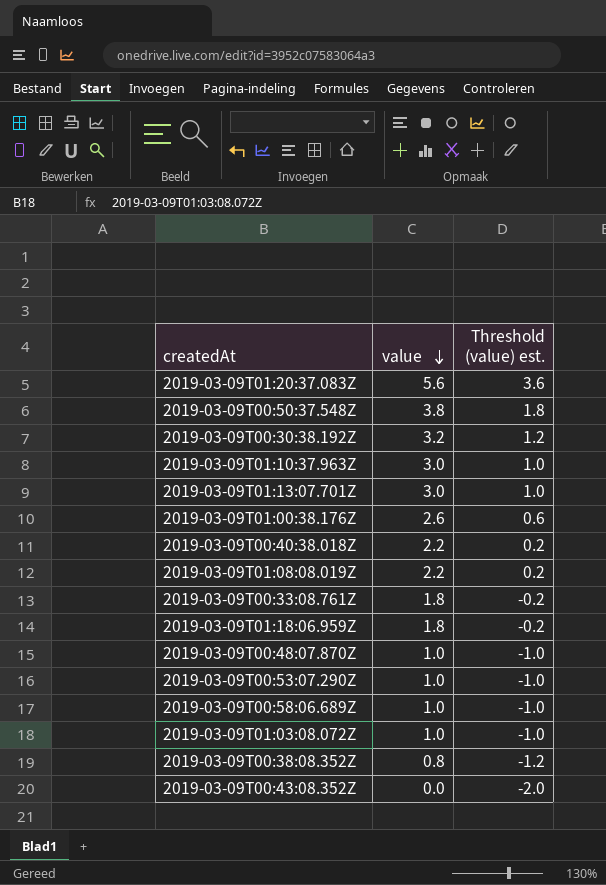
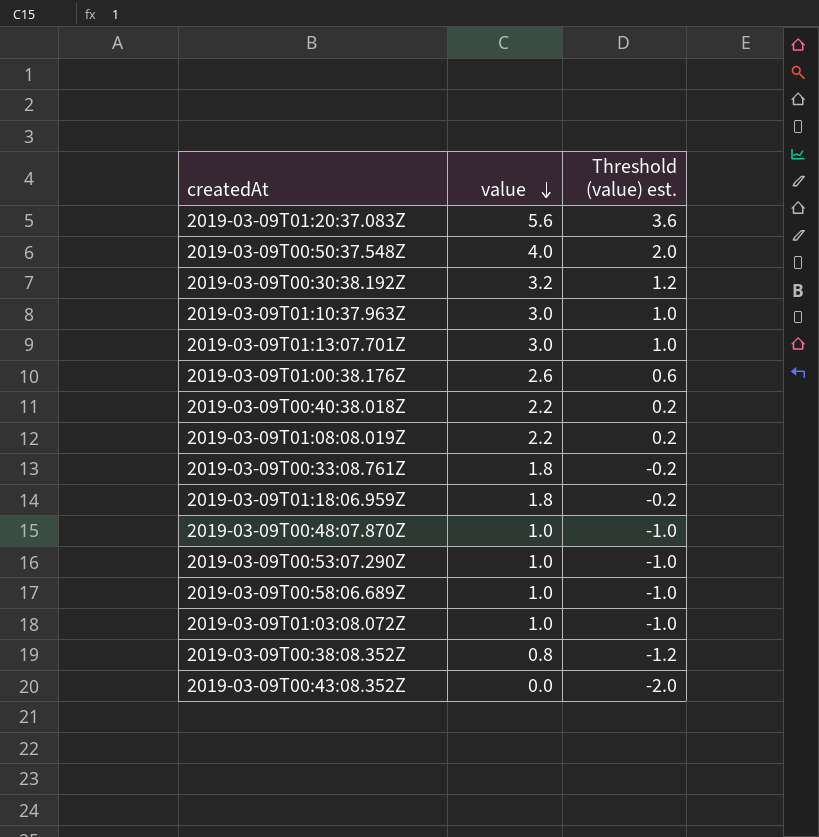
2019-03-09T00:50:37.548Z | value: 3.8 -> 4.0
2019-03-09T00:50:37.548Z | Threshold (value) est.: 1.8 -> 2.0

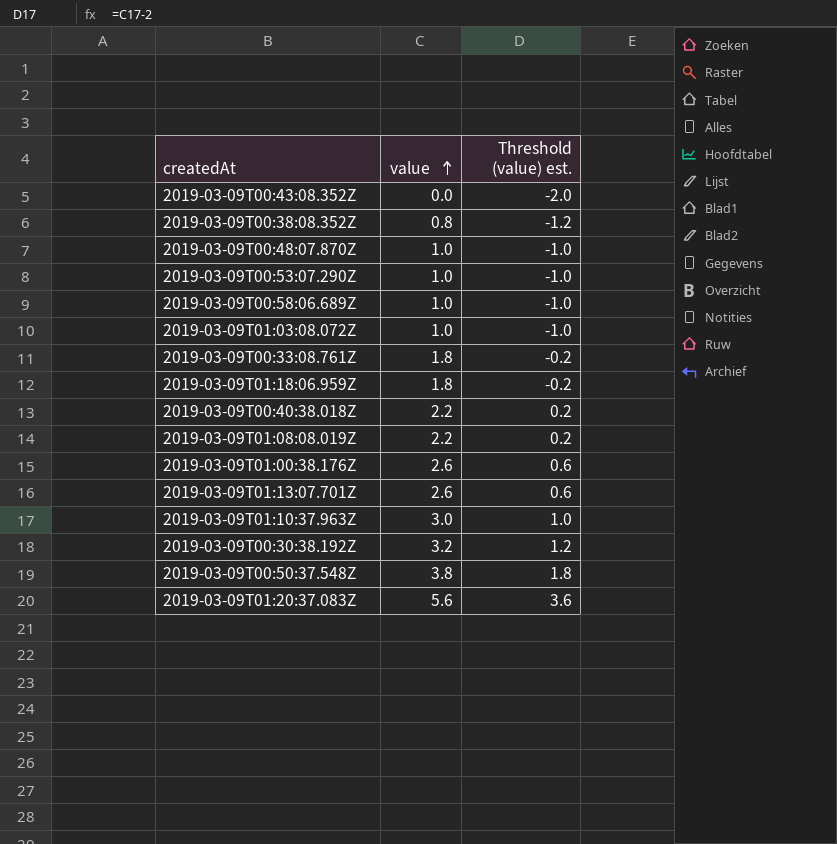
row order: value descending -> value ascending
2019-03-09T01:13:07.701Z | value: 3.0 -> 2.6
2019-03-09T01:13:07.701Z | Threshold (value) est.: 1.0 -> 0.6
2019-03-09T00:50:37.548Z | value: 4.0 -> 3.8
2019-03-09T00:50:37.548Z | Threshold (value) est.: 2.0 -> 1.8

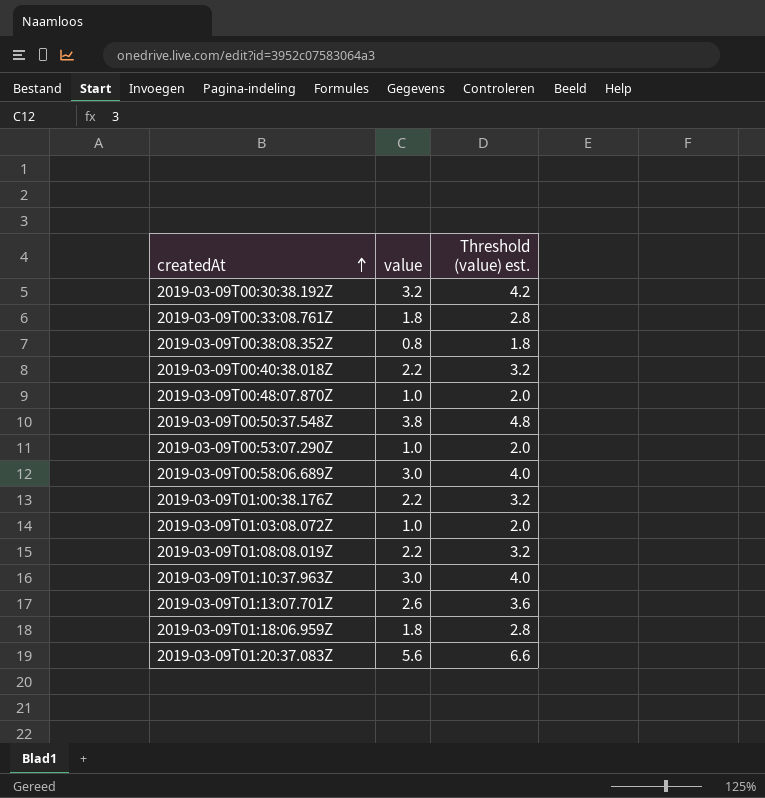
row order: value ascending -> createdAt ascending
column Threshold (value) est. | formula: [value] - 2 -> [value] + 1
row 2019-03-09T00:43:08.352Z: 0.0 | -2.0 -> none
2019-03-09T00:58:06.689Z | value: 1.0 -> 3.0
2019-03-09T01:00:38.176Z | value: 2.6 -> 2.2

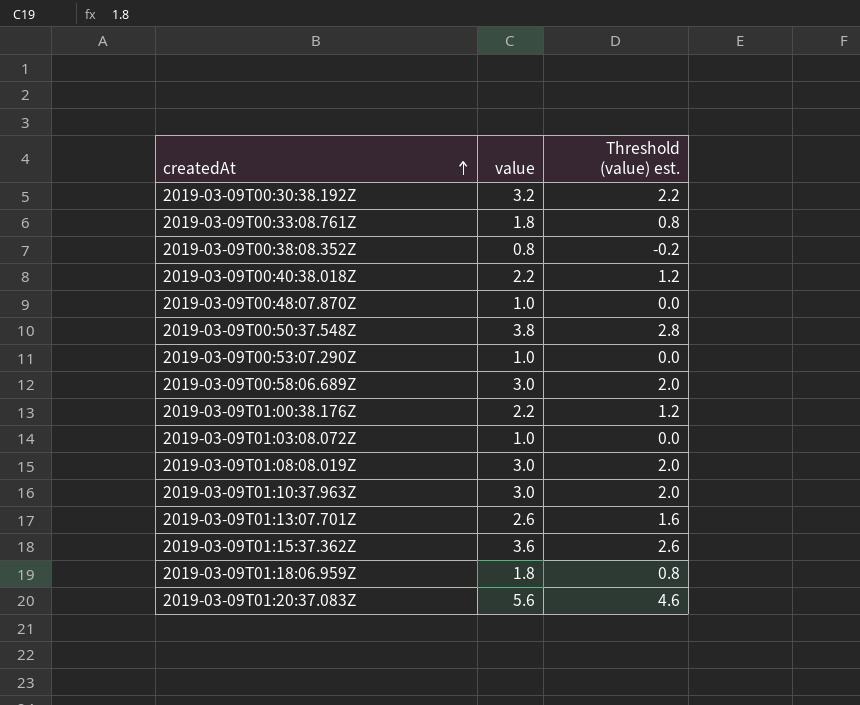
column Threshold (value) est. | formula: [value] + 1 -> [value] - 1
2019-03-09T01:08:08.019Z | value: 2.2 -> 3.0
row 2019-03-09T01:15:37.362Z: none -> 3.6 | 2.6

